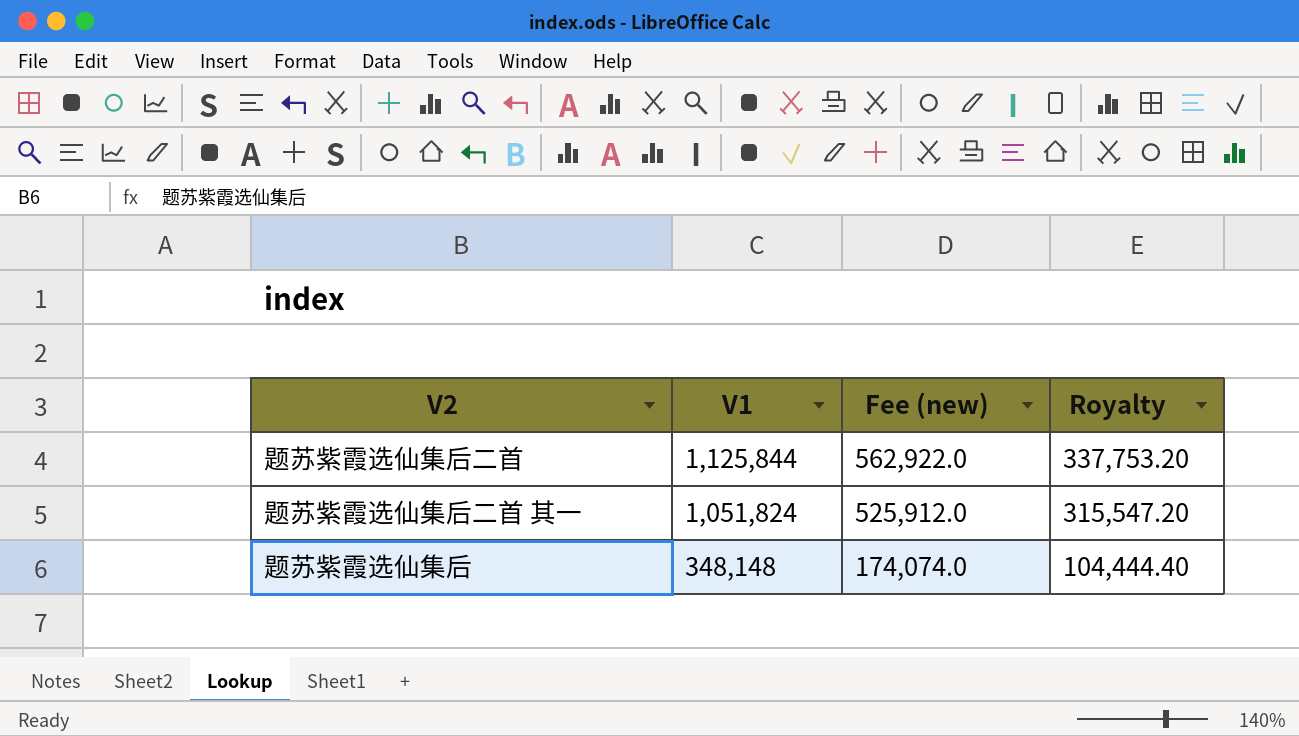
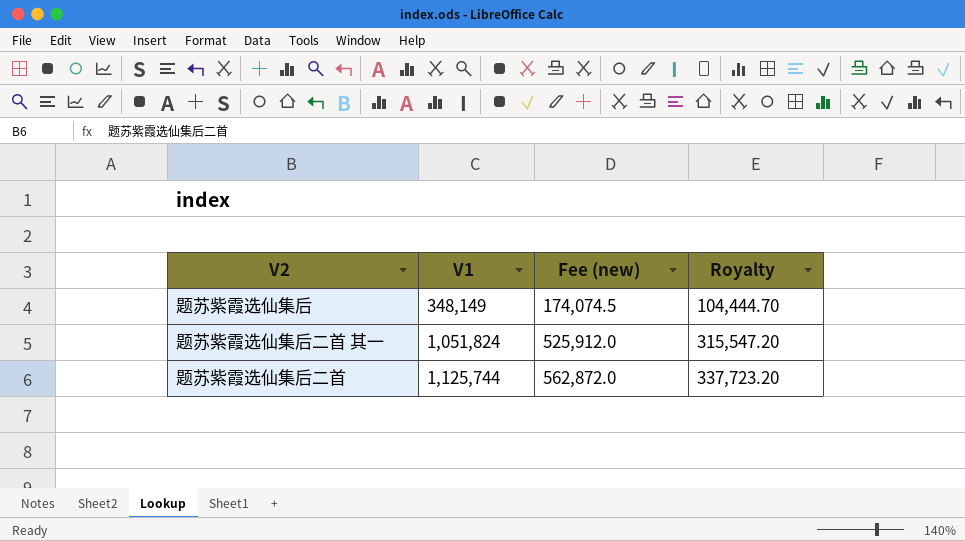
row order: V1 descending -> V1 ascending
题苏紫霞选仙集后 | V1: 348,148 -> 348,149
题苏紫霞选仙集后 | Fee (new): 174,074.0 -> 174,074.5
题苏紫霞选仙集后 | Royalty: 104,444.40 -> 104,444.70
题苏紫霞选仙集后二首 | V1: 1,125,844 -> 1,125,744
题苏紫霞选仙集后二首 | Fee (new): 562,922.0 -> 562,872.0
题苏紫霞选仙集后二首 | Royalty: 337,753.20 -> 337,723.20

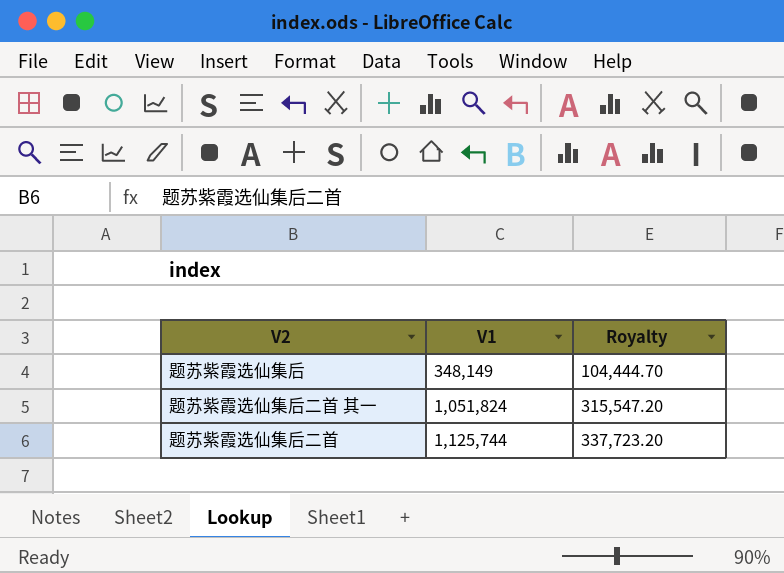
column Fee (new) | formula: [V1] * 0.5 -> none

